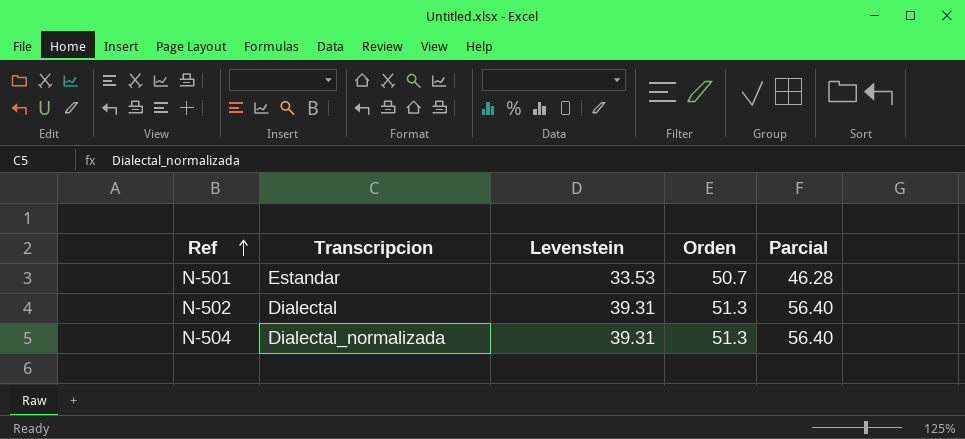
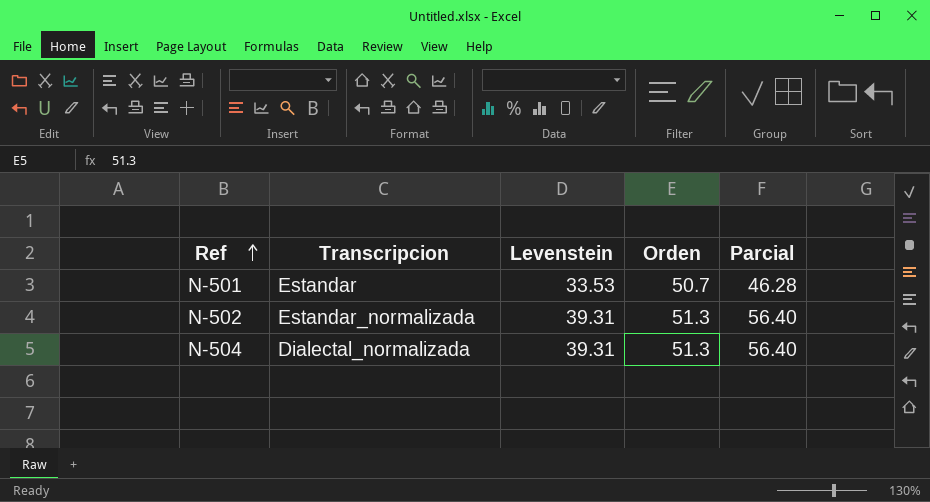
N-502 | Transcripcion: Dialectal -> Estandar_normalizada

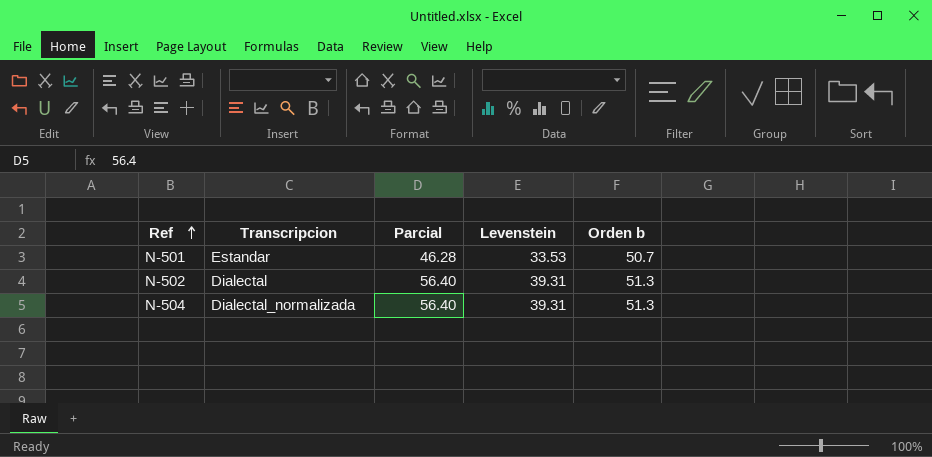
column Parcial | position: 5 -> 3
column name: Orden -> Orden b
N-502 | Transcripcion: Estandar_normalizada -> Dialectal

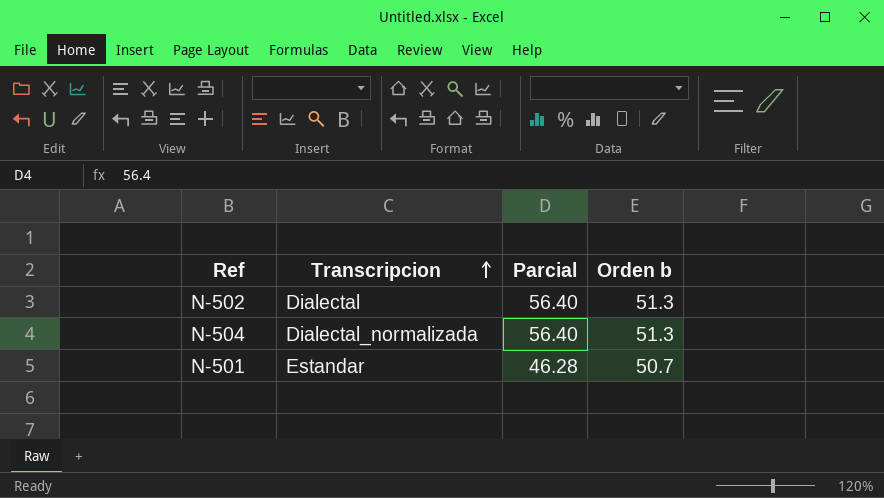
row order: Ref ascending -> Transcripcion ascending
column Levenstein | position: 4 -> none

